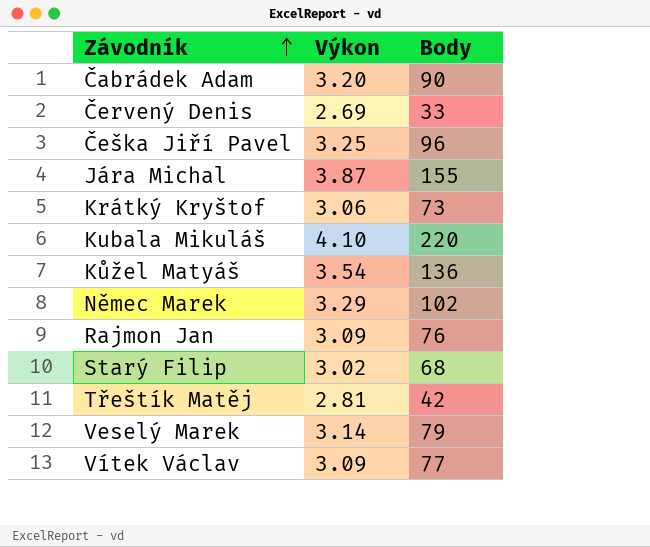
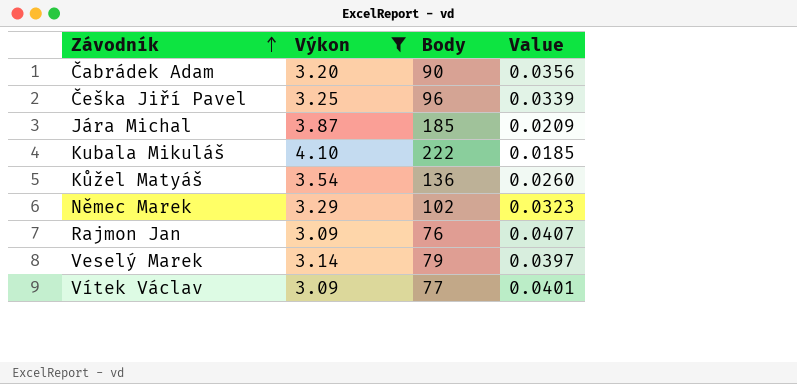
filter: none -> Výkon >= 3.09
column Value | formula: none -> [Výkon] / [Body]
Jára Michal | Body: 155 -> 185
Kubala Mikuláš | Body: 220 -> 222

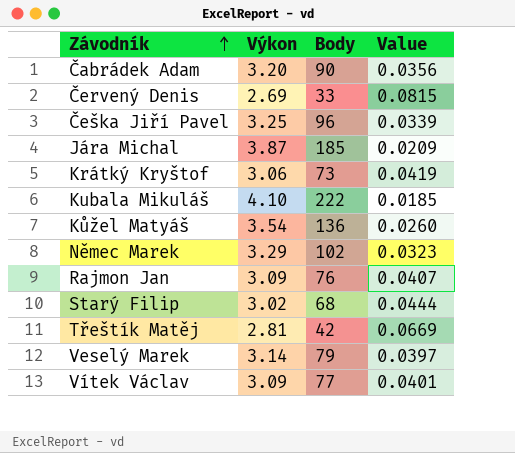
filter: Výkon >= 3.09 -> none

